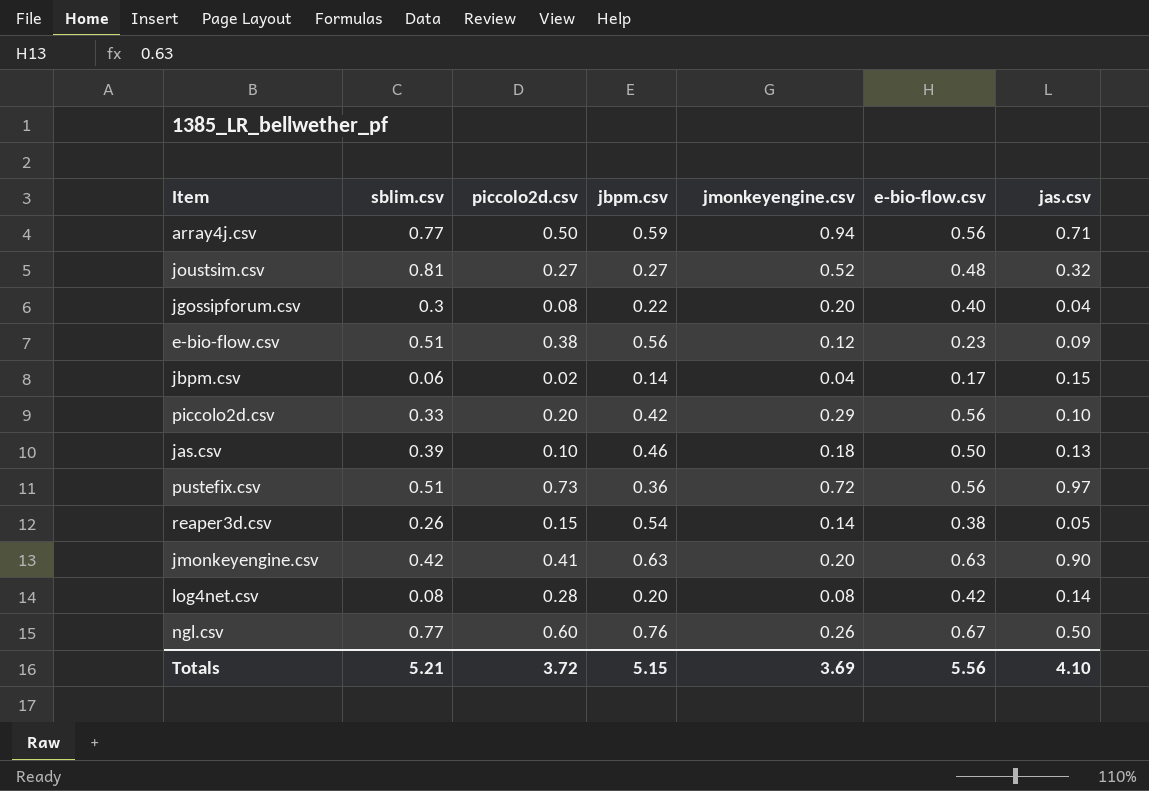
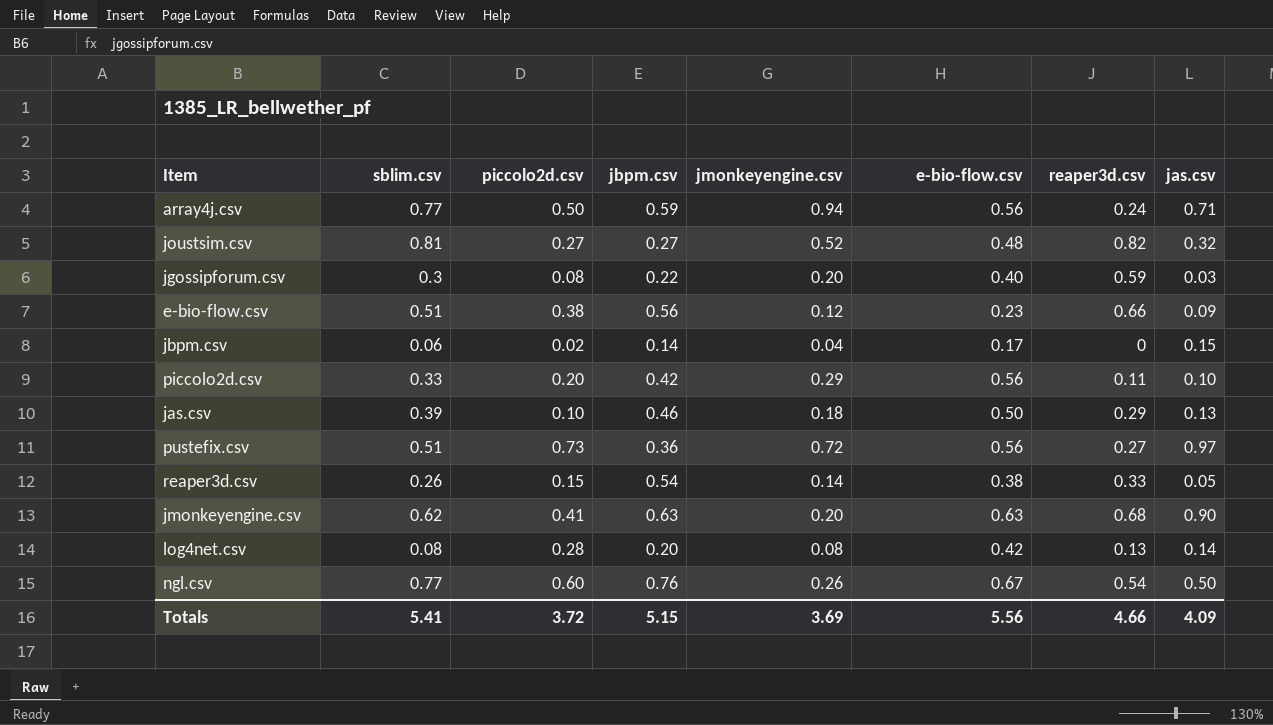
column reaper3d.csv | position: none -> 7
jgossipforum.csv | jas.csv: 0.04 -> 0.03
jmonkeyengine.csv | sblim.csv: 0.42 -> 0.62
Totals | sblim.csv: 5.21 -> 5.41
Totals | jas.csv: 4.10 -> 4.09

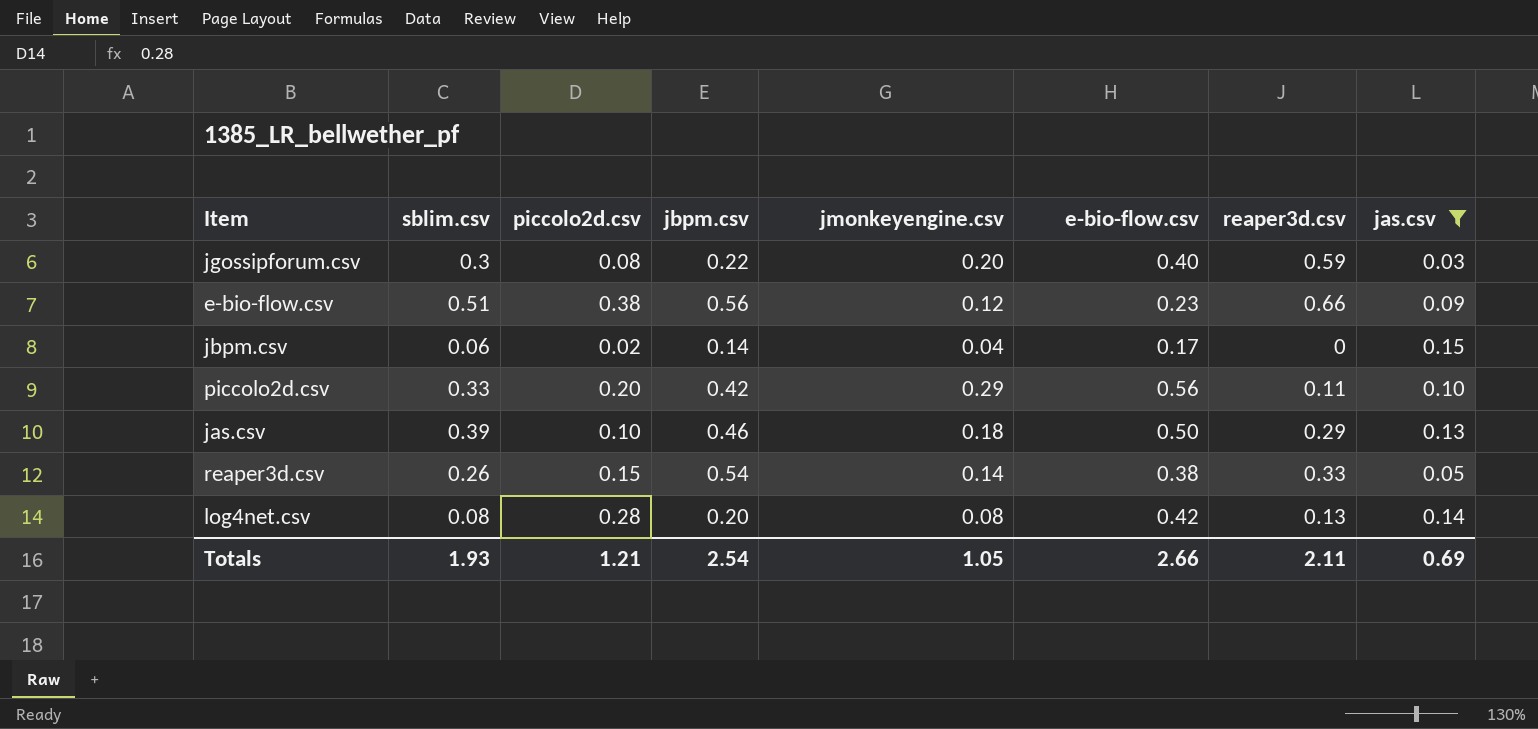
filter: none -> jas.csv <= 0.15
Totals | sblim.csv: 5.41 -> 1.93
Totals | piccolo2d.csv: 3.72 -> 1.21
Totals | jbpm.csv: 5.15 -> 2.54
Totals | jmonkeyengine.csv: 3.69 -> 1.05
Totals | e-bio-flow.csv: 5.56 -> 2.66
Totals | reaper3d.csv: 4.66 -> 2.11
Totals | jas.csv: 4.09 -> 0.69

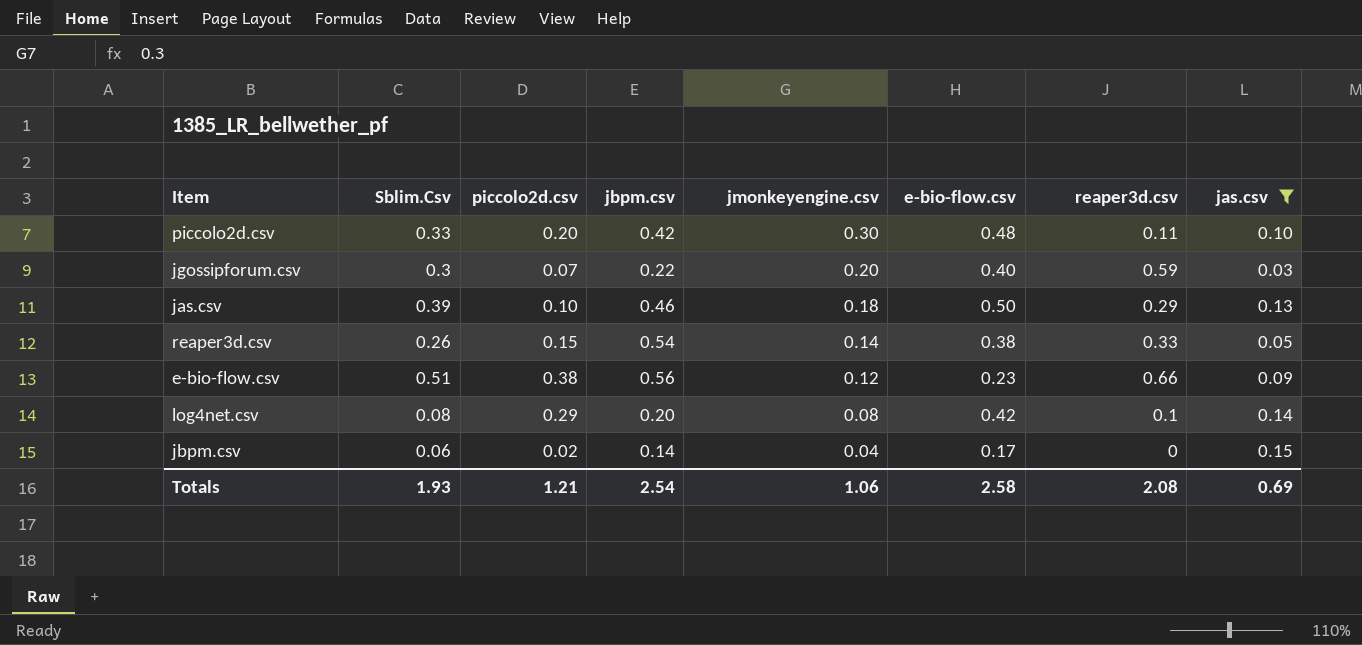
row order: none -> jmonkeyengine.csv descending
column name: sblim.csv -> Sblim.Csv
piccolo2d.csv | jmonkeyengine.csv: 0.29 -> 0.30
piccolo2d.csv | e-bio-flow.csv: 0.56 -> 0.48
jgossipforum.csv | piccolo2d.csv: 0.08 -> 0.07
log4net.csv | piccolo2d.csv: 0.28 -> 0.29
log4net.csv | reaper3d.csv: 0.13 -> 0.1
Totals | jmonkeyengine.csv: 1.05 -> 1.06
Totals | e-bio-flow.csv: 2.66 -> 2.58
Totals | reaper3d.csv: 2.11 -> 2.08

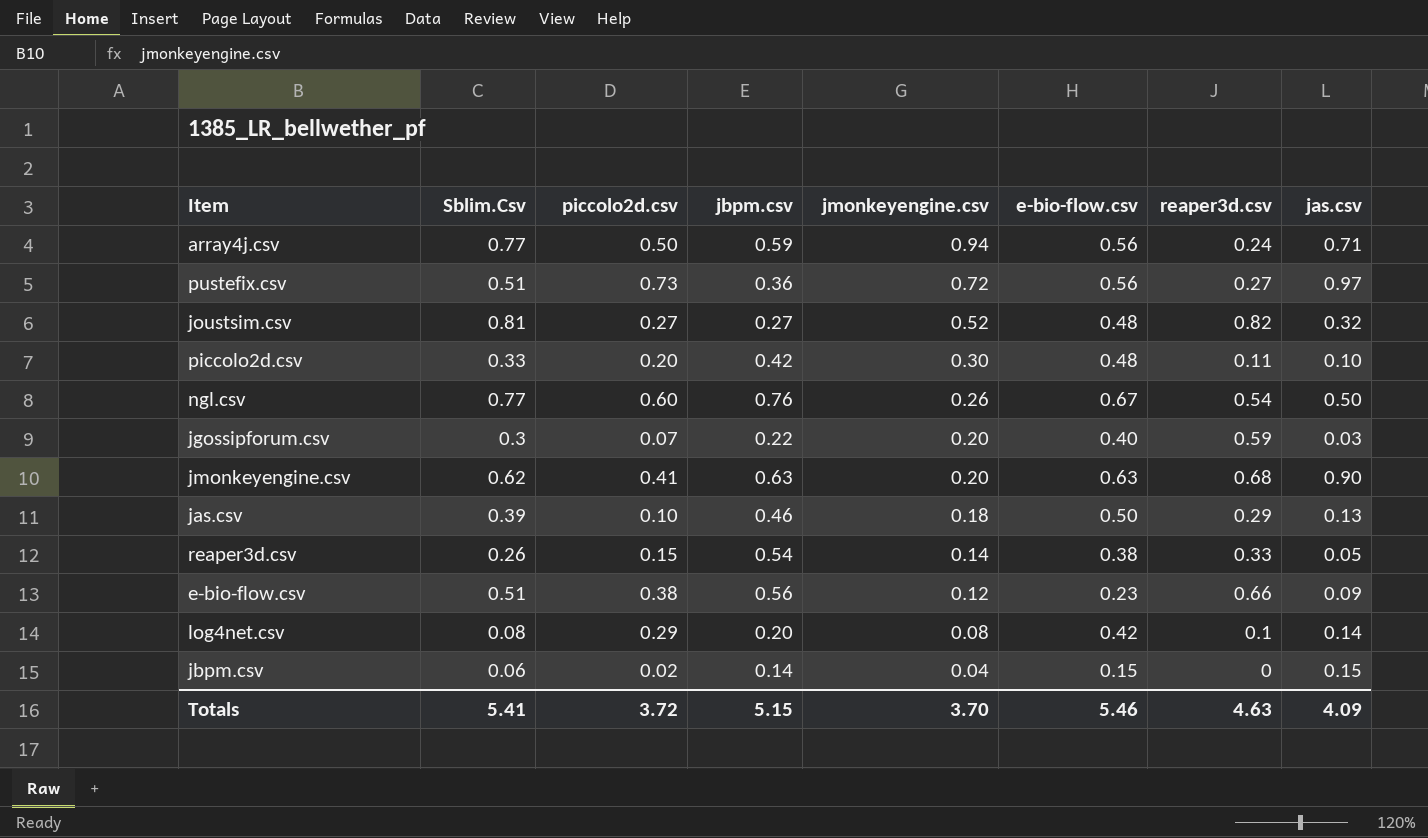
filter: jas.csv <= 0.15 -> none
jbpm.csv | e-bio-flow.csv: 0.17 -> 0.15
Totals | Sblim.Csv: 1.93 -> 5.41
Totals | piccolo2d.csv: 1.21 -> 3.72
Totals | jbpm.csv: 2.54 -> 5.15
Totals | jmonkeyengine.csv: 1.06 -> 3.70
Totals | e-bio-flow.csv: 2.58 -> 5.46
Totals | reaper3d.csv: 2.08 -> 4.63
Totals | jas.csv: 0.69 -> 4.09

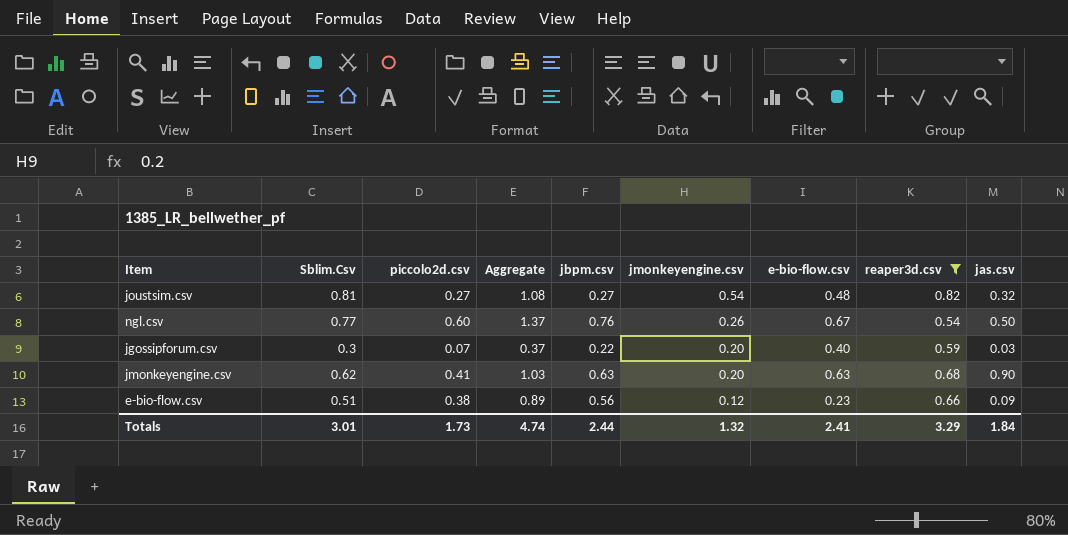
filter: none -> reaper3d.csv >= 0.54
column Aggregate | formula: none -> [Sblim.Csv] + [piccolo2d.csv]
joustsim.csv | jmonkeyengine.csv: 0.52 -> 0.54
Totals | Sblim.Csv: 5.41 -> 3.01
Totals | piccolo2d.csv: 3.72 -> 1.73
Totals | jbpm.csv: 5.15 -> 2.44
Totals | jmonkeyengine.csv: 3.70 -> 1.32
Totals | e-bio-flow.csv: 5.46 -> 2.41
Totals | reaper3d.csv: 4.63 -> 3.29
Totals | jas.csv: 4.09 -> 1.84

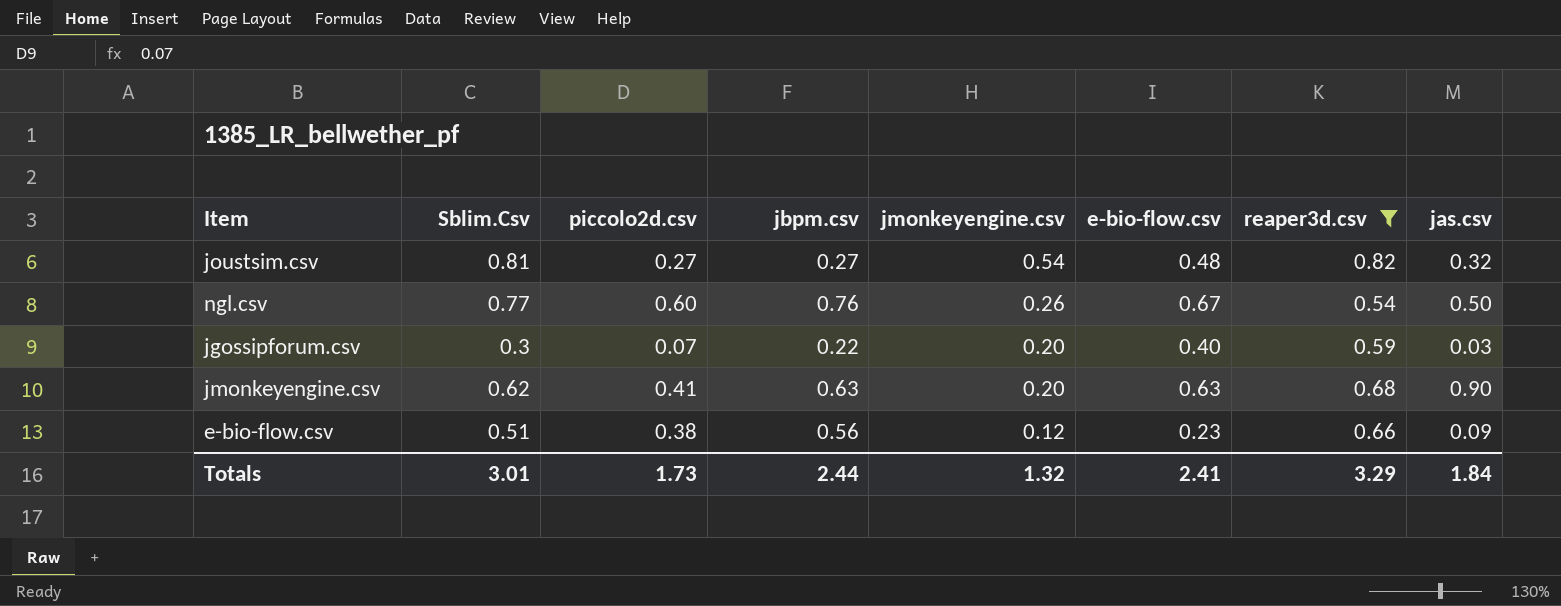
column Aggregate | formula: [Sblim.Csv] + [piccolo2d.csv] -> none

